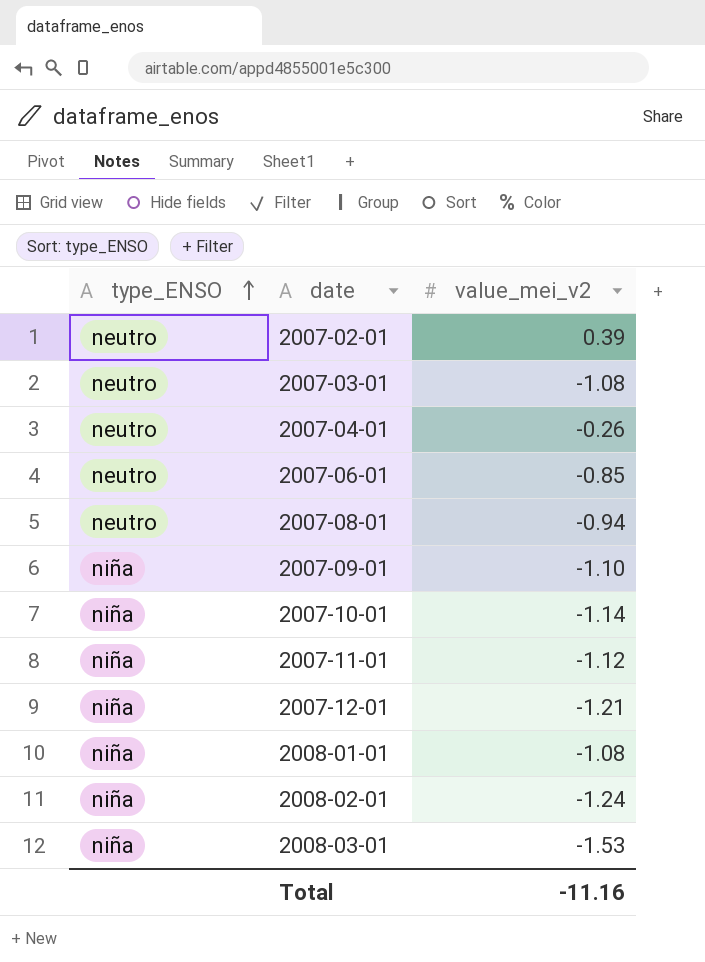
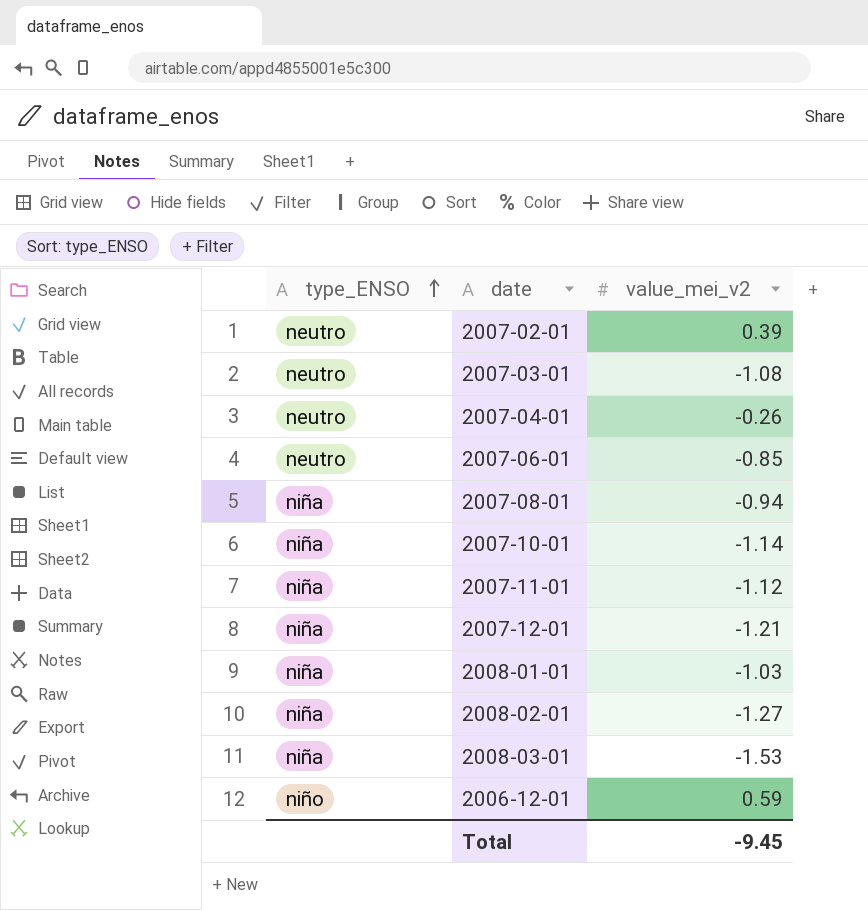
row 2007-09-01: niña | -1.10 -> none
2007-08-01 | type_ENSO: neutro -> niña
2008-01-01 | value_mei_v2: -1.08 -> -1.03
2008-02-01 | value_mei_v2: -1.24 -> -1.27
row 2006-12-01: none -> niño | 0.59
Total | value_mei_v2: -11.16 -> -9.45

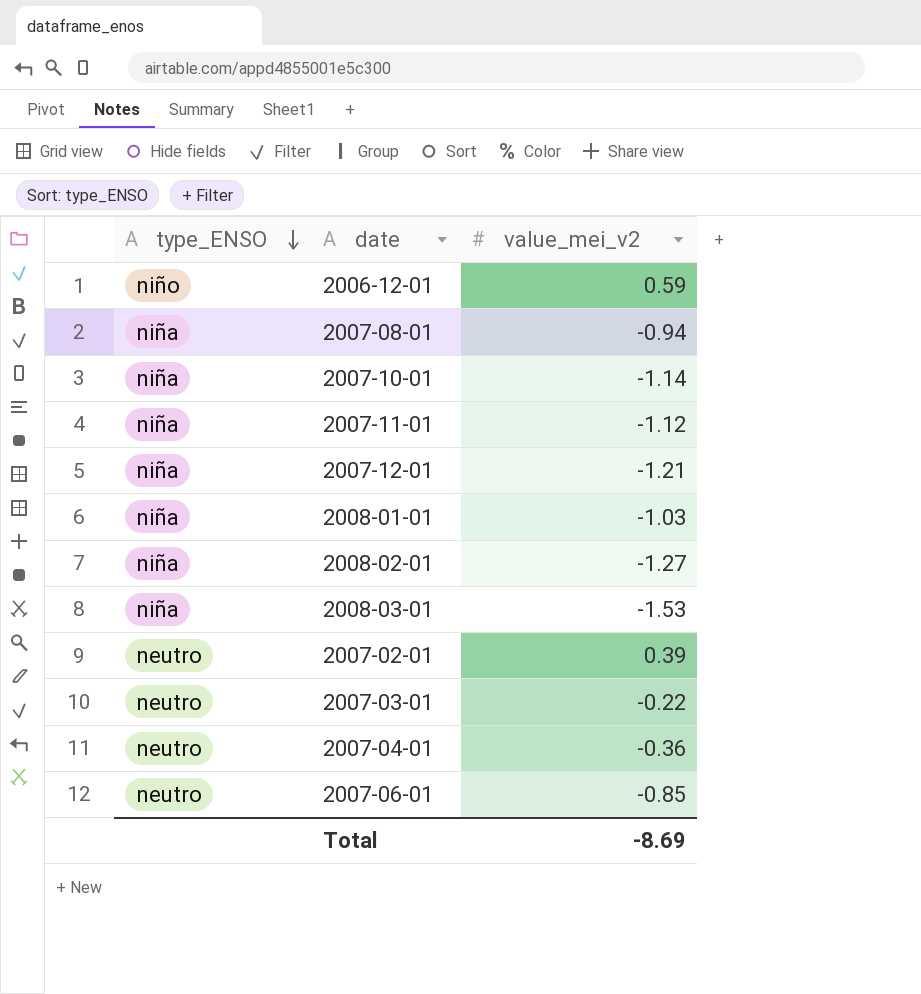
row order: type_ENSO ascending -> type_ENSO descending
2007-03-01 | value_mei_v2: -1.08 -> -0.22
2007-04-01 | value_mei_v2: -0.26 -> -0.36
Total | value_mei_v2: -9.45 -> -8.69

